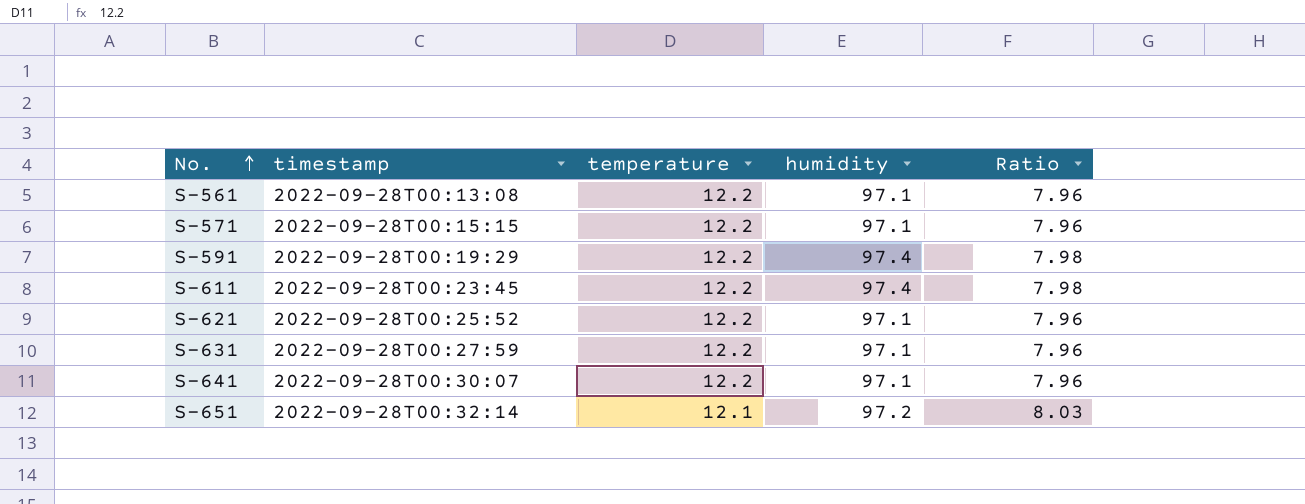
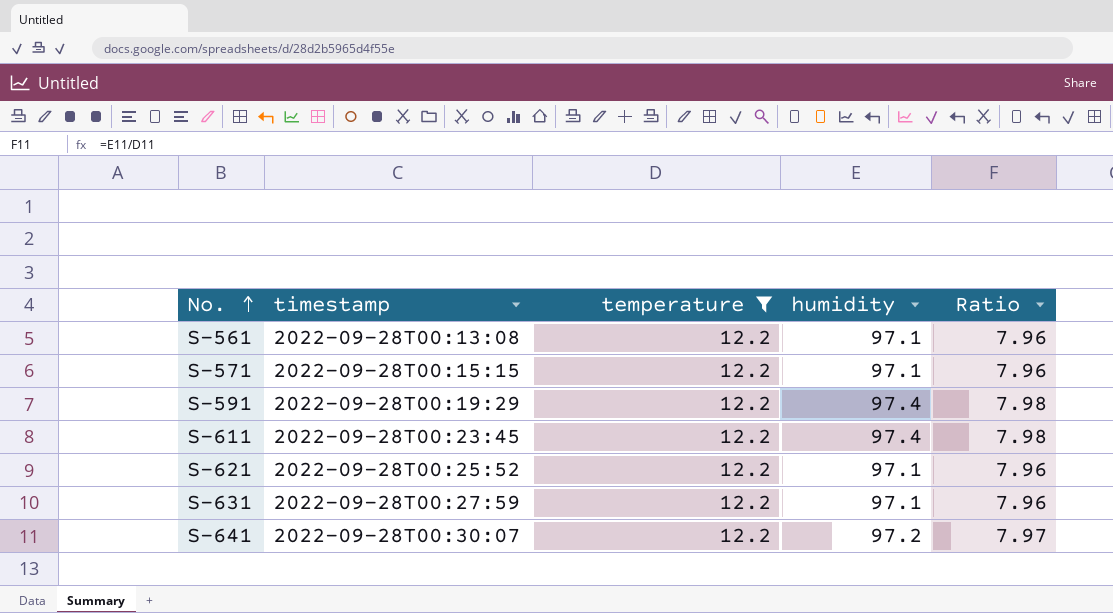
filter: none -> temperature = 12.2
S-641 | humidity: 97.1 -> 97.2
S-641 | Ratio: 7.96 -> 7.97

